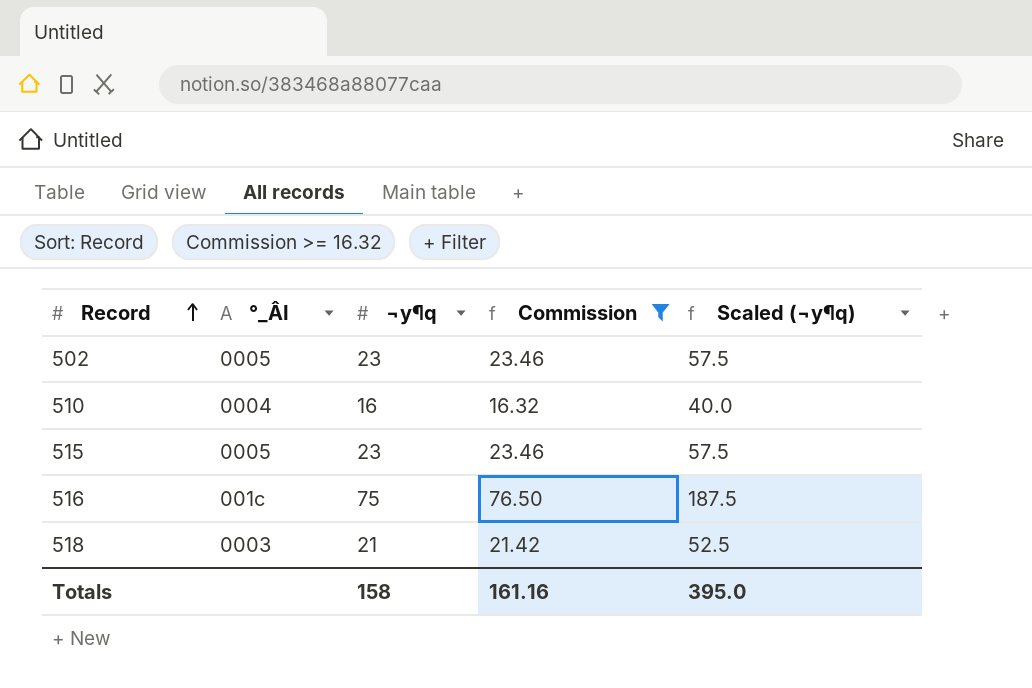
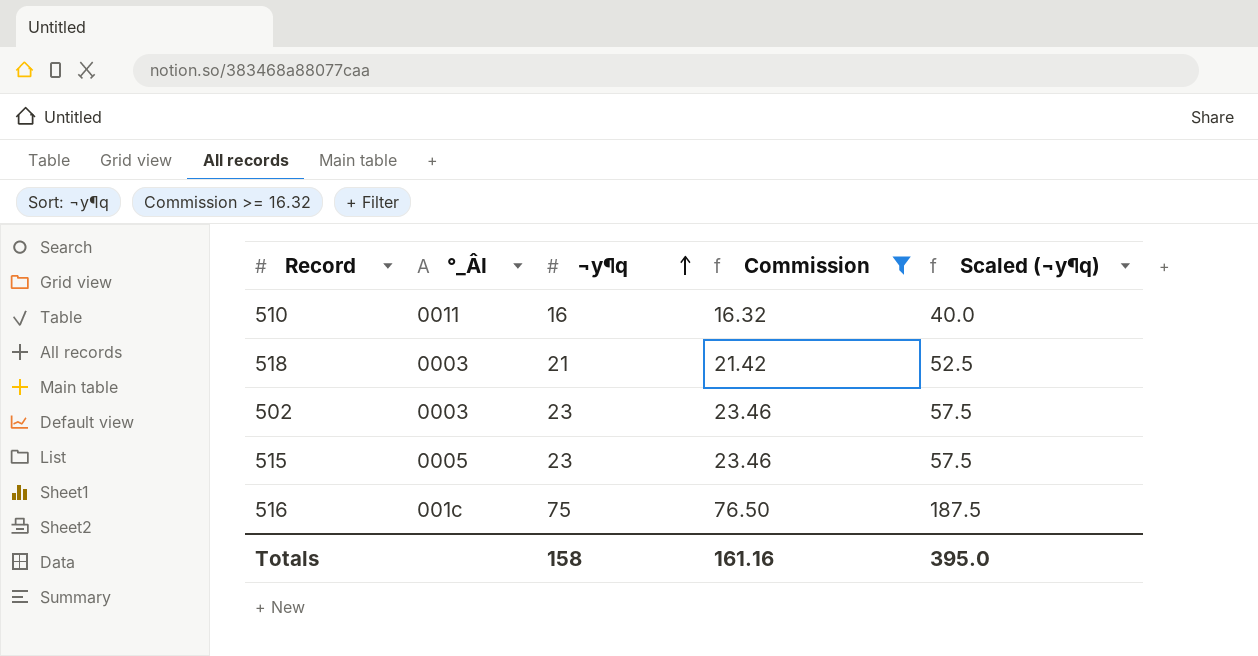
row order: Record ascending -> ¬y¶q ascending
510 | °_ÂI: 0004 -> 0011
502 | °_ÂI: 0005 -> 0003

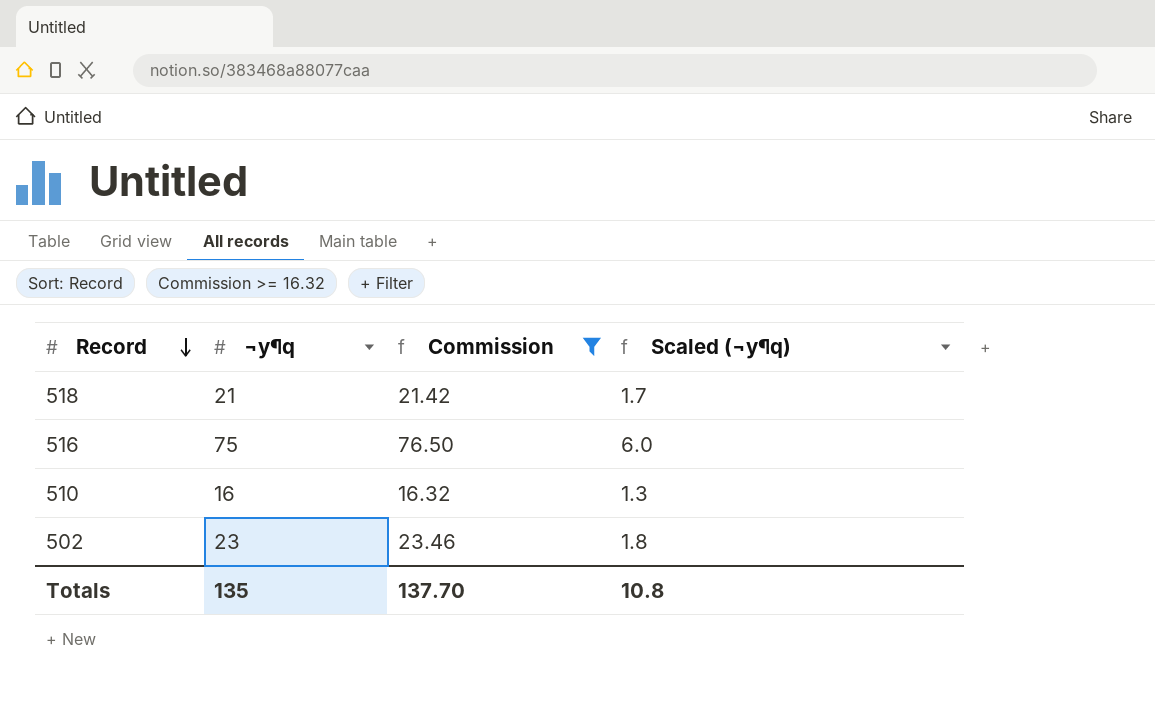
row order: ¬y¶q ascending -> Record descending
column °_ÂI | position: 2 -> none
column Scaled (¬y¶q) | formula: [¬y¶q] * 2.5 -> [¬y¶q] * 0.08
row 515: 0005 | 23 | 23.46 | 57.5 -> none
Totals | ¬y¶q: 158 -> 135
Totals | Commission: 161.16 -> 137.70
Totals | Scaled (¬y¶q): 395.0 -> 10.8

